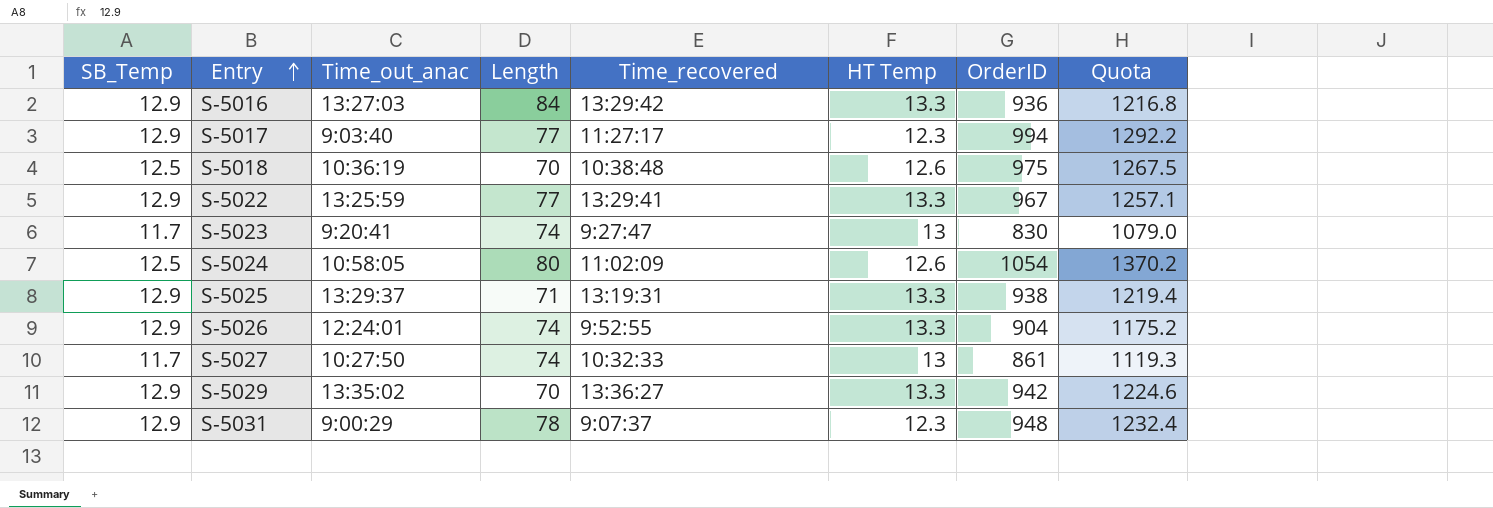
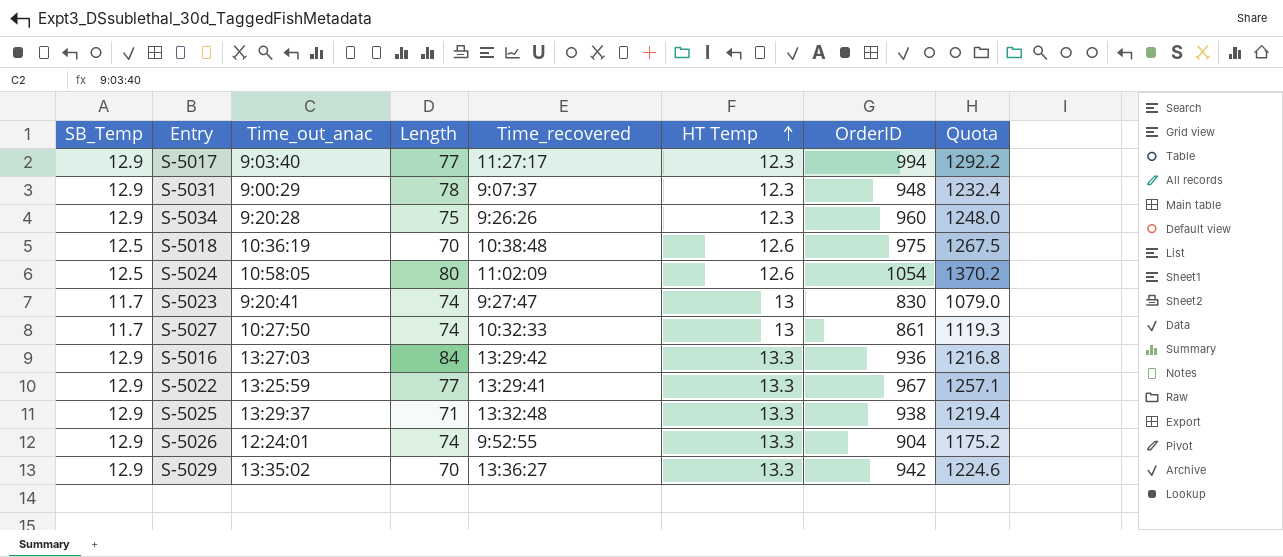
row order: Entry ascending -> HT Temp ascending
row S-5034: none -> 12.9 | 9:20:28 | 75 | 9:26:26 | 12.3 | 960 | 1248.0
S-5025 | Time_recovered: 13:19:31 -> 13:32:48

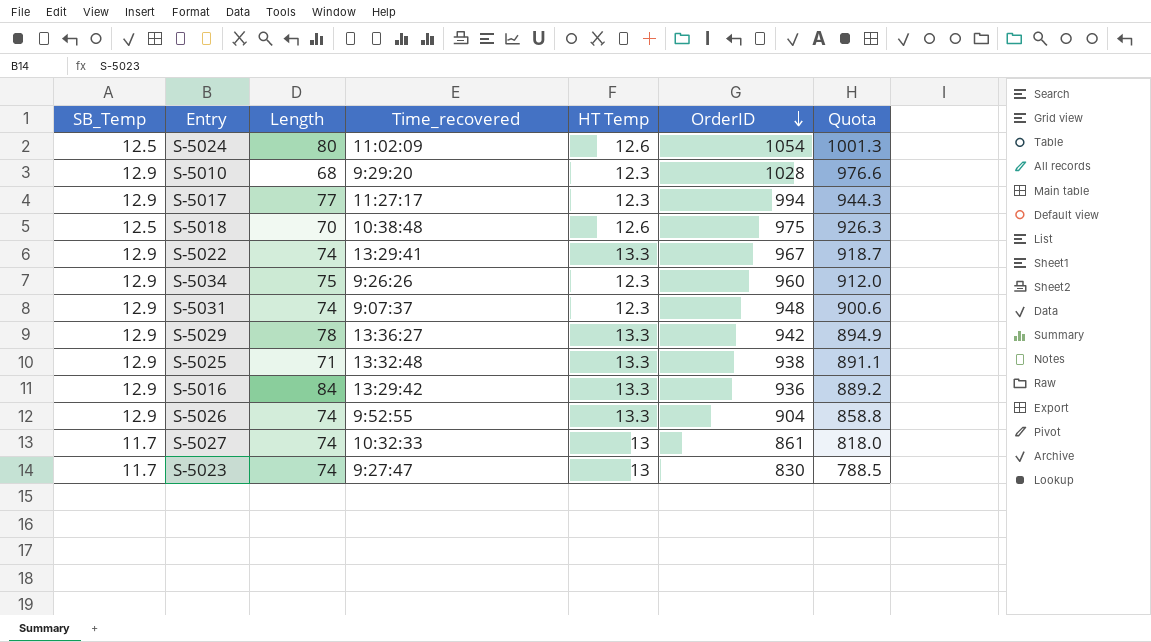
row order: HT Temp ascending -> OrderID descending
column Time_out_anac | position: 3 -> none
column Quota | formula: [OrderID] * 1.3 -> [OrderID] * 0.95
row S-5010: none -> 12.9 | 68 | 9:29:20 | 12.3 | 1028 | 976.6
S-5022 | Length: 77 -> 74
S-5031 | Length: 78 -> 74
S-5029 | Length: 70 -> 78

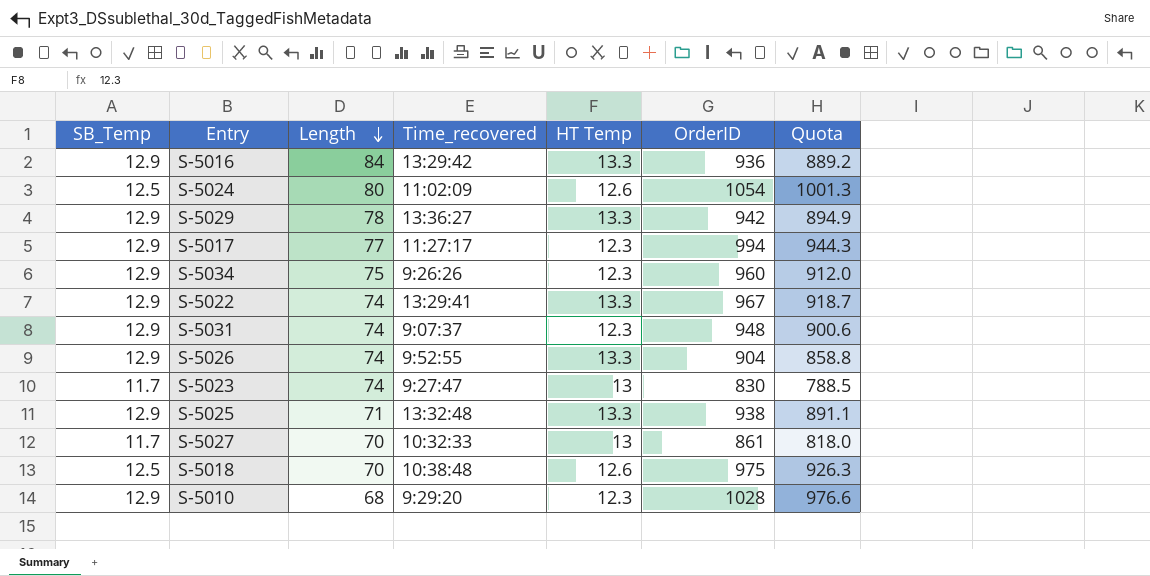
row order: OrderID descending -> Length descending
S-5027 | Length: 74 -> 70

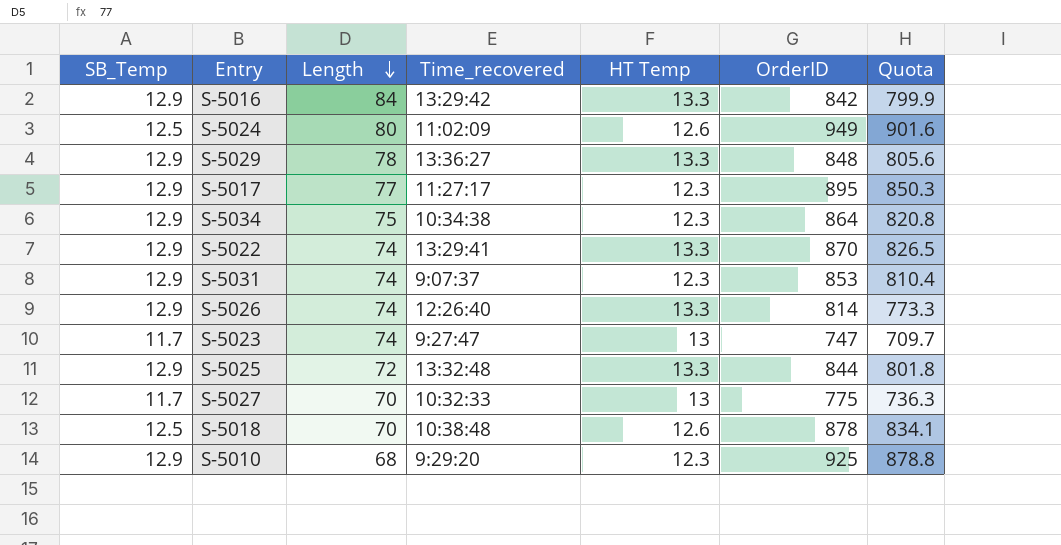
S-5016 | OrderID: 936 -> 842
S-5016 | Quota: 889.2 -> 799.9
S-5024 | OrderID: 1054 -> 949
S-5024 | Quota: 1001.3 -> 901.6
S-5029 | OrderID: 942 -> 848
S-5029 | Quota: 894.9 -> 805.6
S-5017 | OrderID: 994 -> 895
S-5017 | Quota: 944.3 -> 850.3
S-5034 | Time_recovered: 9:26:26 -> 10:34:38
S-5034 | OrderID: 960 -> 864
S-5034 | Quota: 912.0 -> 820.8
S-5022 | OrderID: 967 -> 870
S-5022 | Quota: 918.7 -> 826.5
S-5031 | OrderID: 948 -> 853
S-5031 | Quota: 900.6 -> 810.4
S-5026 | Time_recovered: 9:52:55 -> 12:26:40
S-5026 | OrderID: 904 -> 814
S-5026 | Quota: 858.8 -> 773.3
S-5023 | OrderID: 830 -> 747
S-5023 | Quota: 788.5 -> 709.7
S-5025 | Length: 71 -> 72
S-5025 | OrderID: 938 -> 844
S-5025 | Quota: 891.1 -> 801.8
S-5027 | OrderID: 861 -> 775
S-5027 | Quota: 818.0 -> 736.3
S-5018 | OrderID: 975 -> 878
S-5018 | Quota: 926.3 -> 834.1
S-5010 | OrderID: 1028 -> 925
S-5010 | Quota: 976.6 -> 878.8

